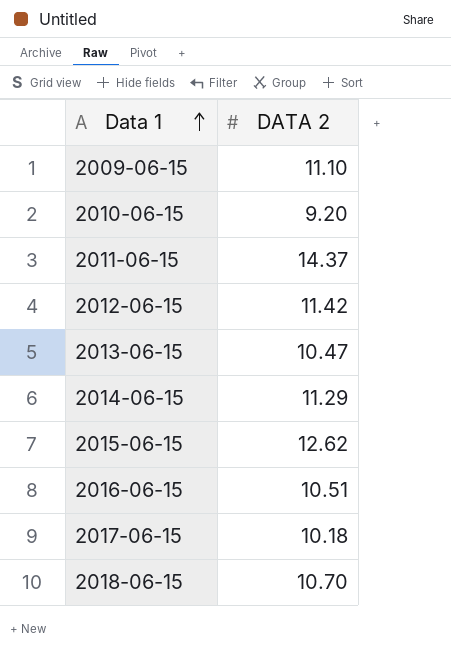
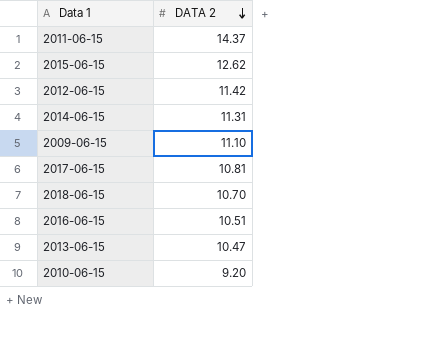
row order: Data 1 ascending -> DATA 2 descending
2014-06-15 | DATA 2: 11.29 -> 11.31
2017-06-15 | DATA 2: 10.18 -> 10.81

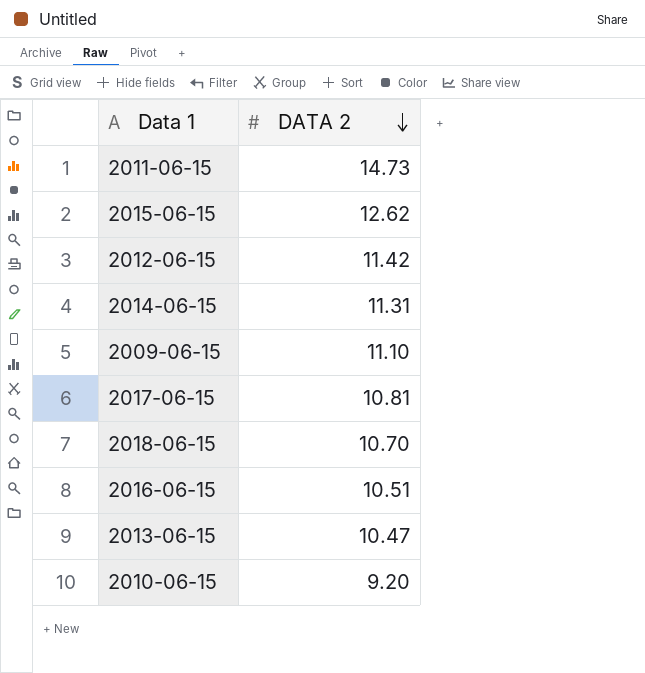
2011-06-15 | DATA 2: 14.37 -> 14.73

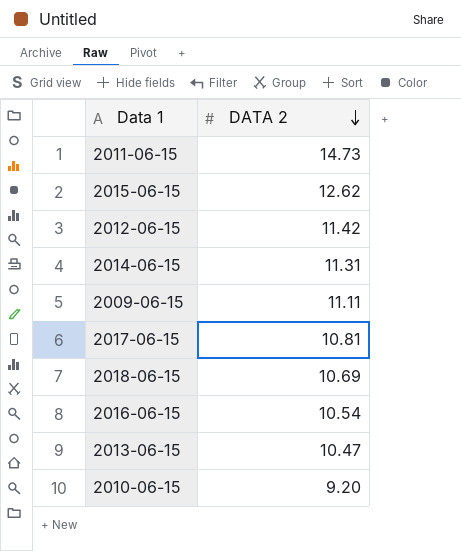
2009-06-15 | DATA 2: 11.10 -> 11.11
2018-06-15 | DATA 2: 10.70 -> 10.69
2016-06-15 | DATA 2: 10.51 -> 10.54

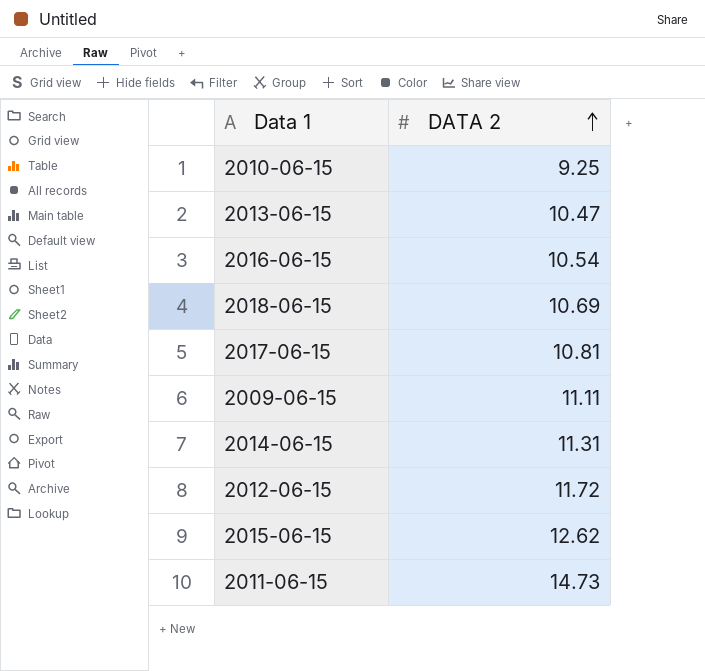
row order: DATA 2 descending -> DATA 2 ascending
2010-06-15 | DATA 2: 9.20 -> 9.25
2012-06-15 | DATA 2: 11.42 -> 11.72

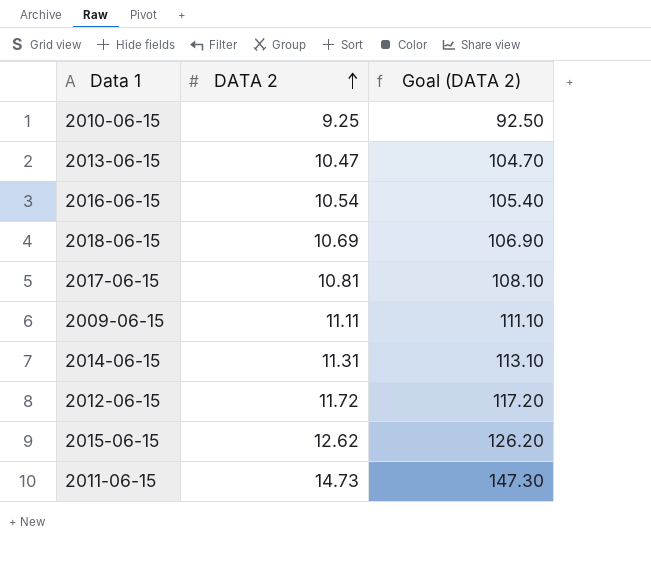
column Goal (DATA 2) | formula: none -> [DATA 2] * 10

